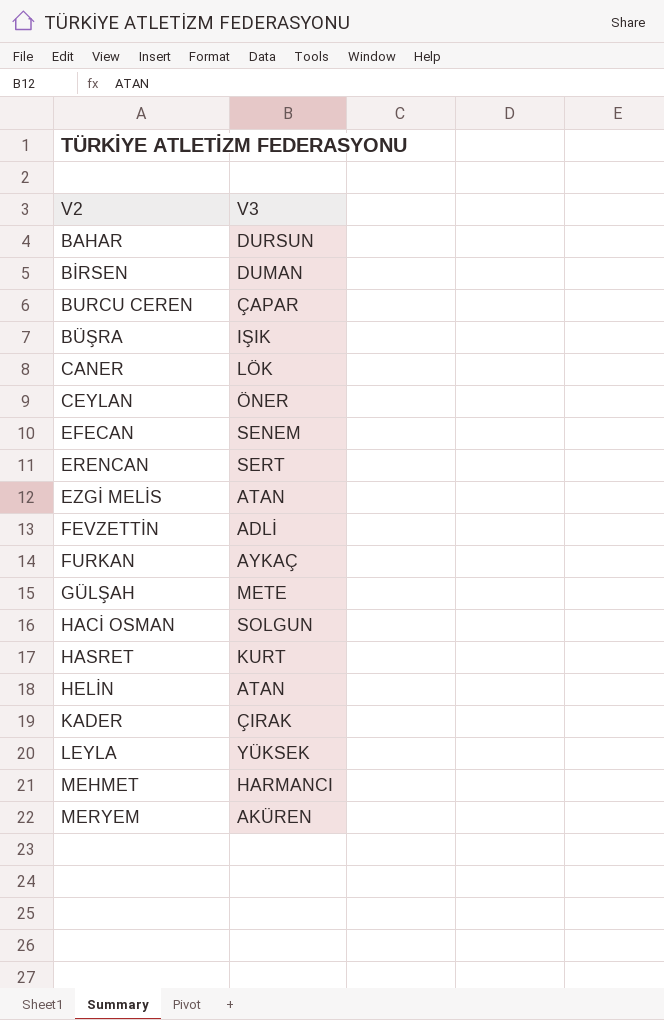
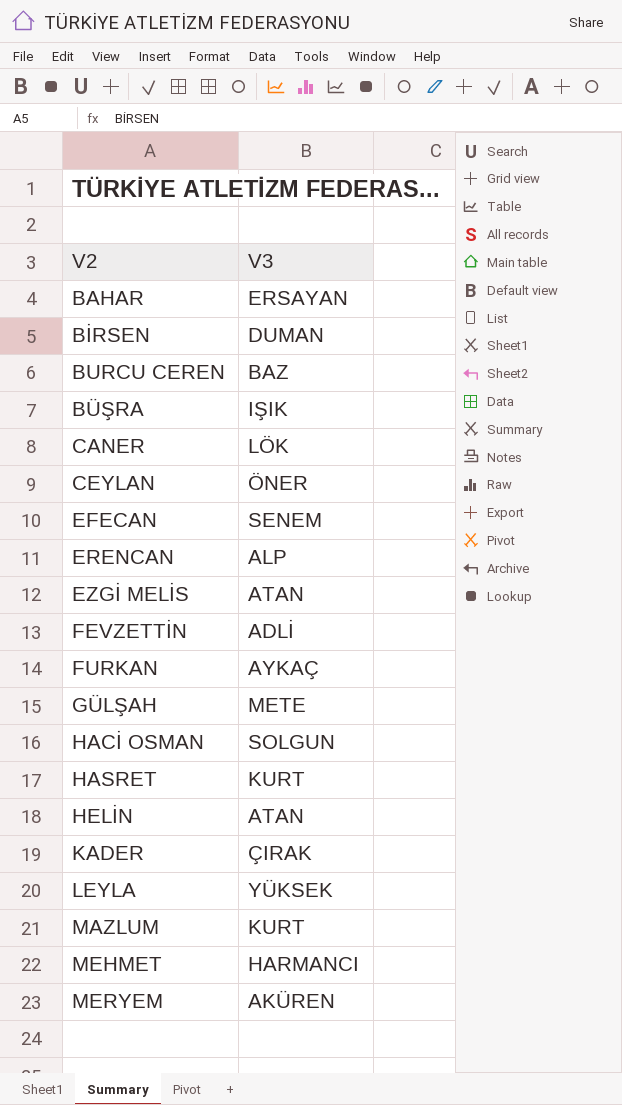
BAHAR | V3: DURSUN -> ERSAYAN
BURCU CEREN | V3: ÇAPAR -> BAZ
ERENCAN | V3: SERT -> ALP
row MAZLUM: none -> KURT

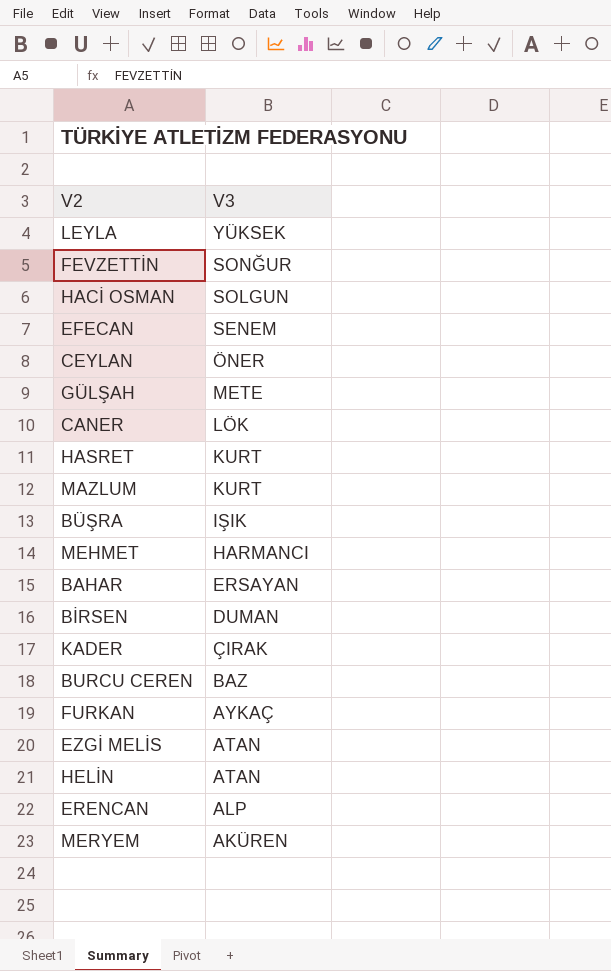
row order: V2 ascending -> V3 descending
FEVZETTİN | V3: ADLİ -> SONĞUR

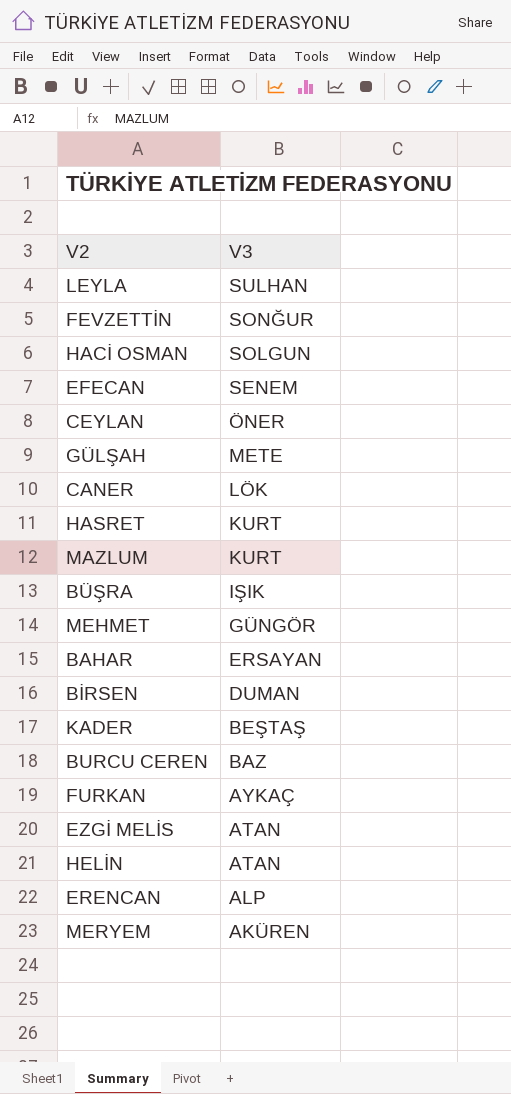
LEYLA | V3: YÜKSEK -> SULHAN
MEHMET | V3: HARMANCI -> GÜNGÖR
KADER | V3: ÇIRAK -> BEŞTAŞ

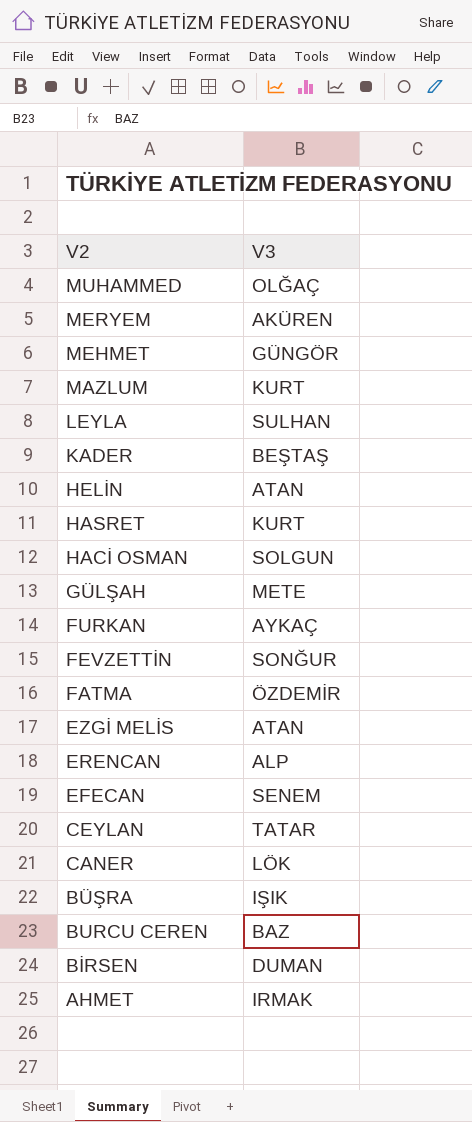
row order: V3 descending -> V2 descending
row BAHAR: ERSAYAN -> none
row MUHAMMED: none -> OLĞAÇ
row FATMA: none -> ÖZDEMİR
CEYLAN | V3: ÖNER -> TATAR
row AHMET: none -> IRMAK

